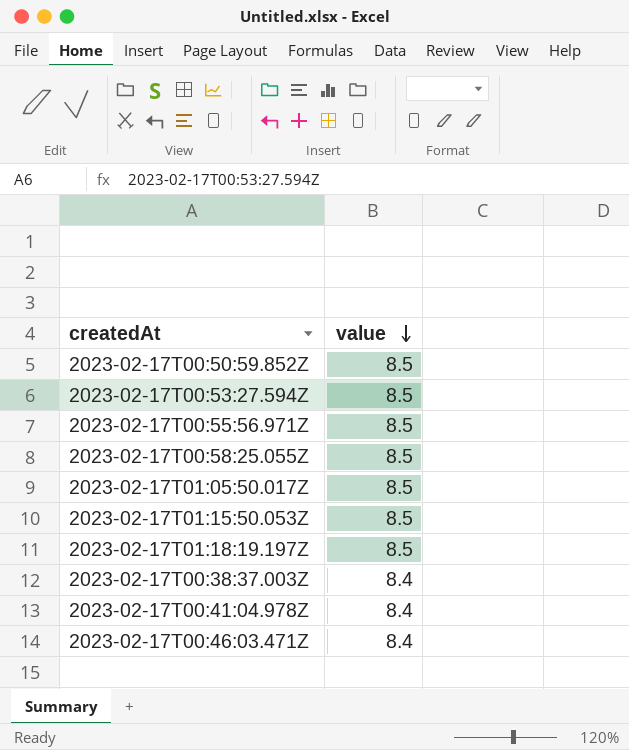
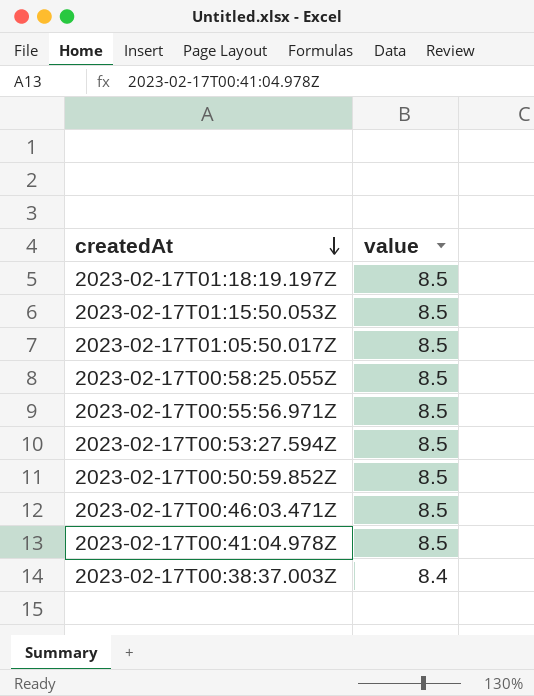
row order: value descending -> createdAt descending
2023-02-17T00:46:03.471Z | value: 8.4 -> 8.5
2023-02-17T00:41:04.978Z | value: 8.4 -> 8.5

